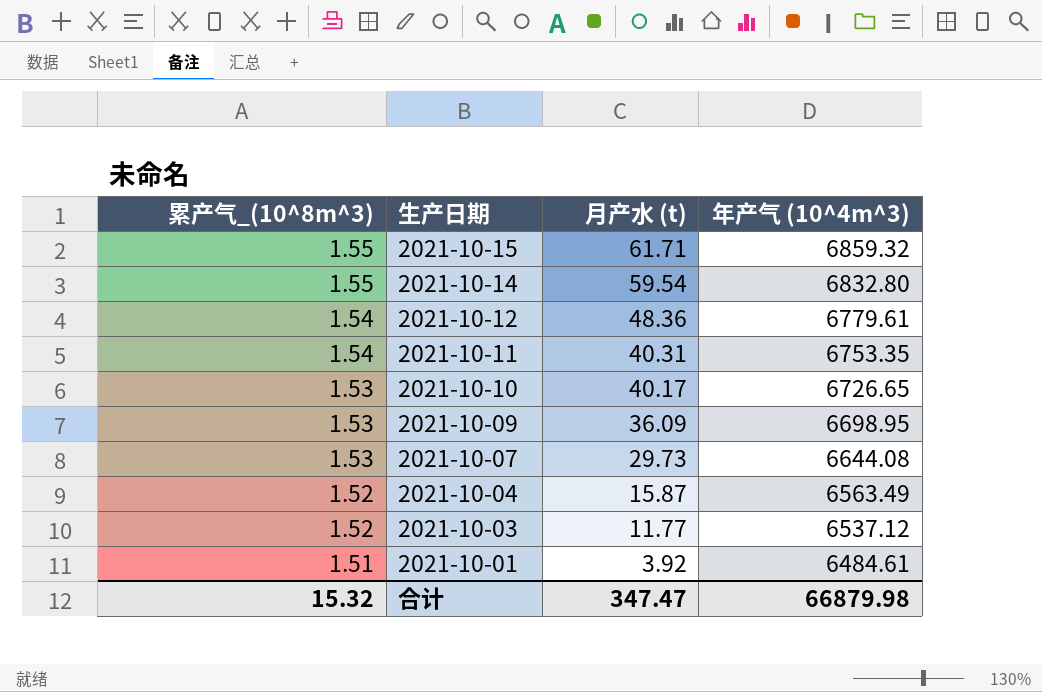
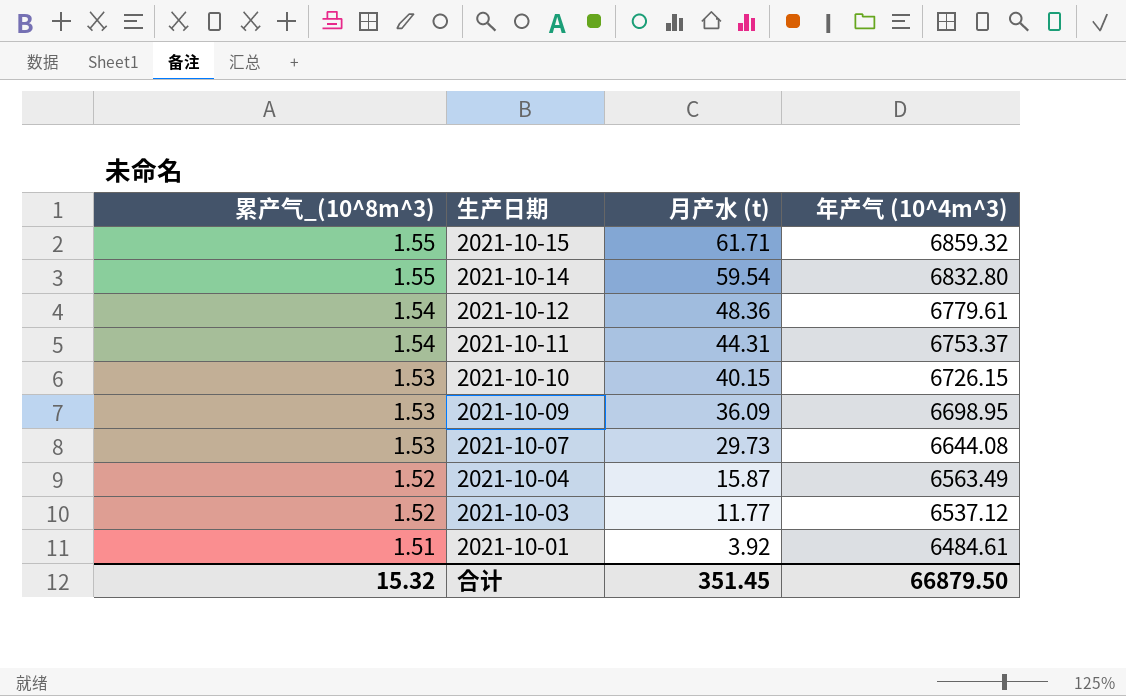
2021-10-11 | 月产水 (t): 40.31 -> 44.31
2021-10-11 | 年产气 (10^4m^3): 6753.35 -> 6753.37
2021-10-10 | 月产水 (t): 40.17 -> 40.15
2021-10-10 | 年产气 (10^4m^3): 6726.65 -> 6726.15
合计 | 月产水 (t): 347.47 -> 351.45
合计 | 年产气 (10^4m^3): 66879.98 -> 66879.50

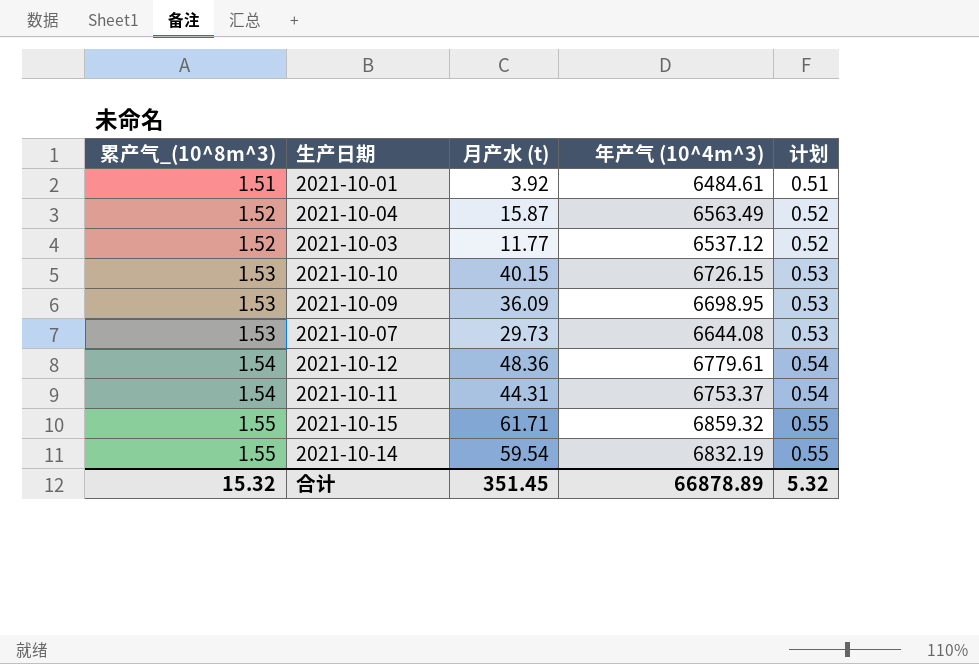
row order: 累产气_(10^8m^3) descending -> 累产气_(10^8m^3) ascending
column 计划 | formula: none -> [累产气_(10^8m^3)] - 1
2021-10-14 | 年产气 (10^4m^3): 6832.80 -> 6832.19
合计 | 年产气 (10^4m^3): 66879.50 -> 66878.89

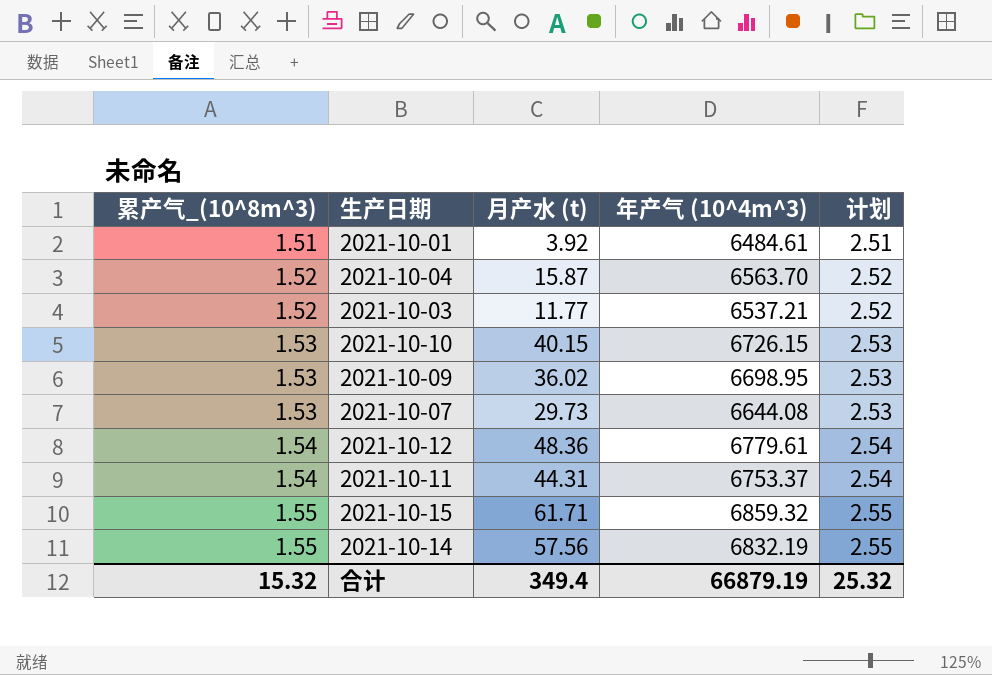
column 计划 | formula: [累产气_(10^8m^3)] - 1 -> [累产气_(10^8m^3)] + 1
2021-10-04 | 年产气 (10^4m^3): 6563.49 -> 6563.70
2021-10-03 | 年产气 (10^4m^3): 6537.12 -> 6537.21
2021-10-09 | 月产水 (t): 36.09 -> 36.02
2021-10-14 | 月产水 (t): 59.54 -> 57.56
合计 | 月产水 (t): 351.45 -> 349.4
合计 | 年产气 (10^4m^3): 66878.89 -> 66879.19
合计 | 计划: 5.32 -> 25.32

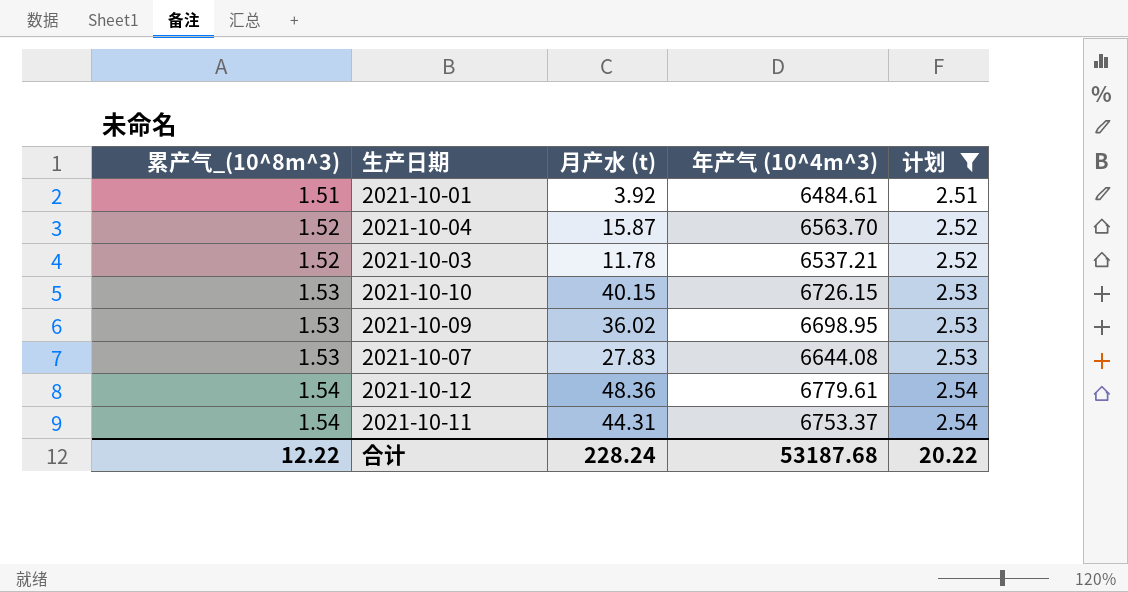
filter: none -> 计划 != 2.55
2021-10-03 | 月产水 (t): 11.77 -> 11.78
2021-10-07 | 月产水 (t): 29.73 -> 27.83
合计 | 累产气_(10^8m^3): 15.32 -> 12.22
合计 | 月产水 (t): 349.4 -> 228.24
合计 | 年产气 (10^4m^3): 66879.19 -> 53187.68
合计 | 计划: 25.32 -> 20.22

